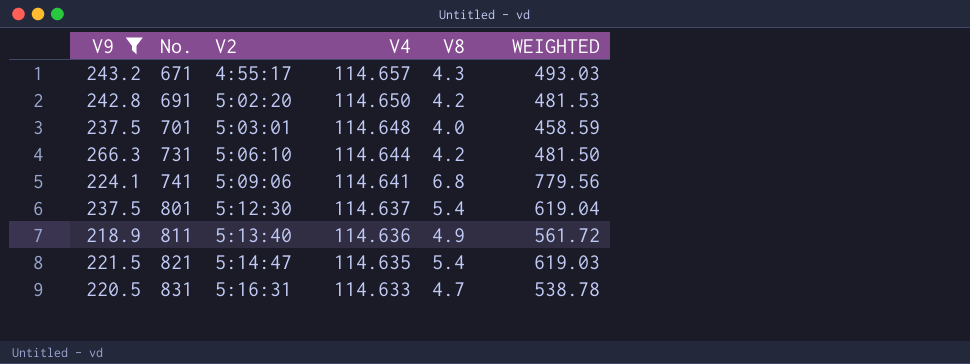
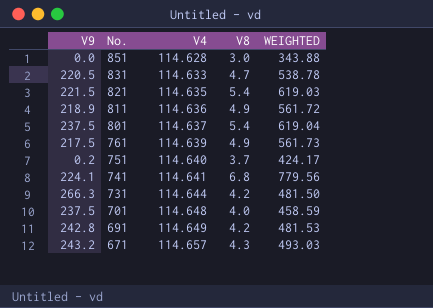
filter: V9 >= 218.9 -> none
row order: No. ascending -> No. descending
column V2 | position: 3 -> none
691 | V4: 114.650 -> 114.649

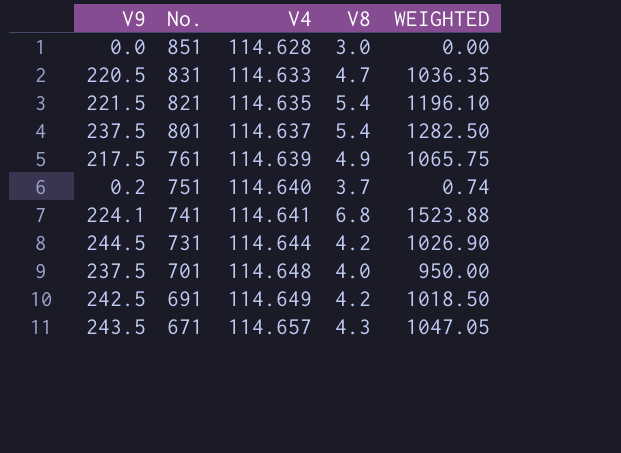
column WEIGHTED | formula: [V4] * [V8] -> [V9] * [V8]
row 811: 218.9 | 114.636 | 4.9 | 561.72 -> none
731 | V9: 266.3 -> 244.5
691 | V9: 242.8 -> 242.5
671 | V9: 243.2 -> 243.5

